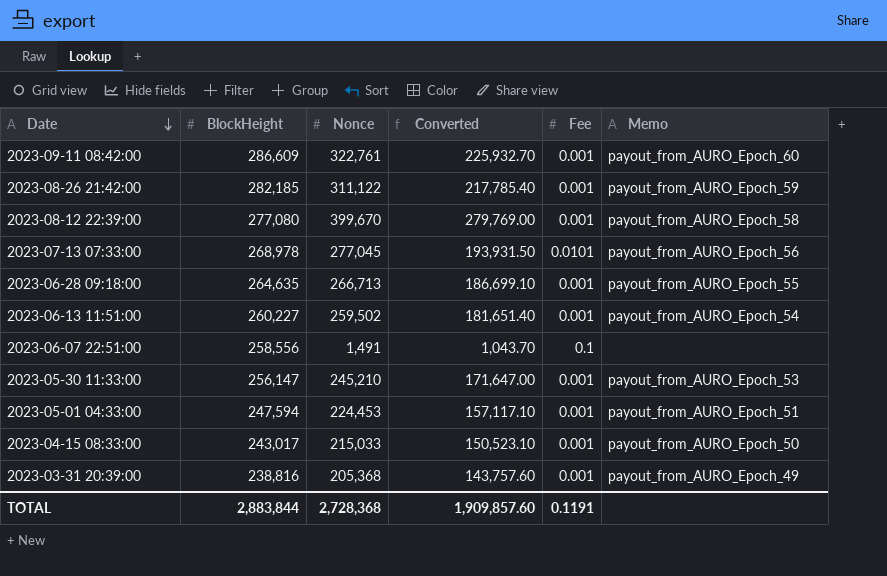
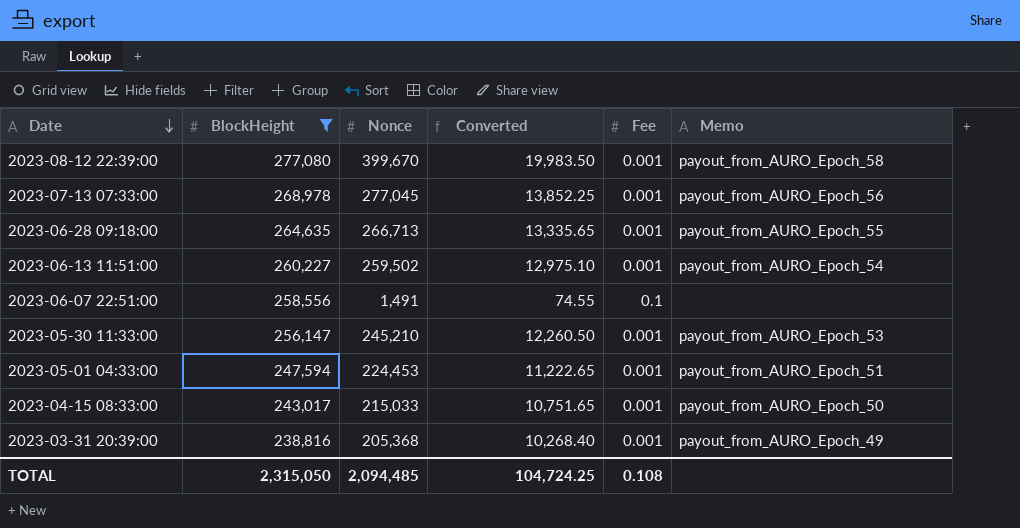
filter: none -> BlockHeight <= 277,080
column Converted | formula: [Nonce] * 0.7 -> [Nonce] * 0.05
2023-07-13 07:33:00 | Fee: 0.0101 -> 0.001
TOTAL | BlockHeight: 2,883,844 -> 2,315,050
TOTAL | Nonce: 2,728,368 -> 2,094,485
TOTAL | Converted: 1,909,857.60 -> 104,724.25
TOTAL | Fee: 0.1191 -> 0.108

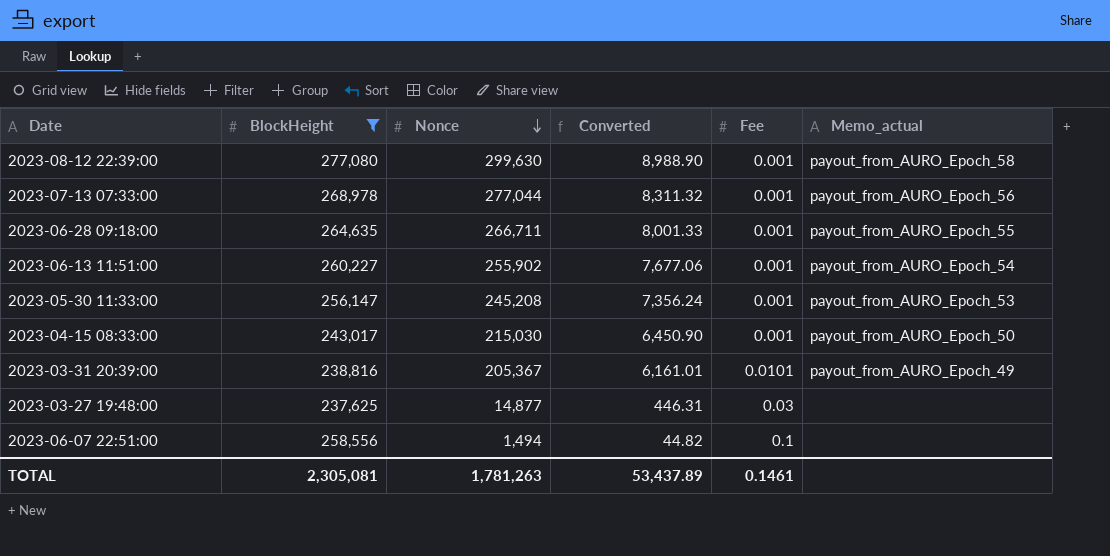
row order: Date descending -> Nonce descending
column Converted | formula: [Nonce] * 0.05 -> [Nonce] * 0.03
column name: Memo -> Memo_actual
row 2023-05-01 04:33:00: 247,594 | 224,453 | 11,222.65 | 0.001 | payout_from_AURO_Epoch_51 -> none
2023-08-12 22:39:00 | Nonce: 399,670 -> 299,630
2023-07-13 07:33:00 | Nonce: 277,045 -> 277,044
2023-06-28 09:18:00 | Nonce: 266,713 -> 266,711
2023-06-13 11:51:00 | Nonce: 259,502 -> 255,902
2023-05-30 11:33:00 | Nonce: 245,210 -> 245,208
2023-04-15 08:33:00 | Nonce: 215,033 -> 215,030
2023-03-31 20:39:00 | Nonce: 205,368 -> 205,367
2023-03-31 20:39:00 | Fee: 0.001 -> 0.0101
row 2023-03-27 19:48:00: none -> 237,625 | 14,877 | 446.31 | 0.03 | none
2023-06-07 22:51:00 | Nonce: 1,491 -> 1,494
TOTAL | BlockHeight: 2,315,050 -> 2,305,081
TOTAL | Nonce: 2,094,485 -> 1,781,263
TOTAL | Converted: 104,724.25 -> 53,437.89
TOTAL | Fee: 0.108 -> 0.1461

